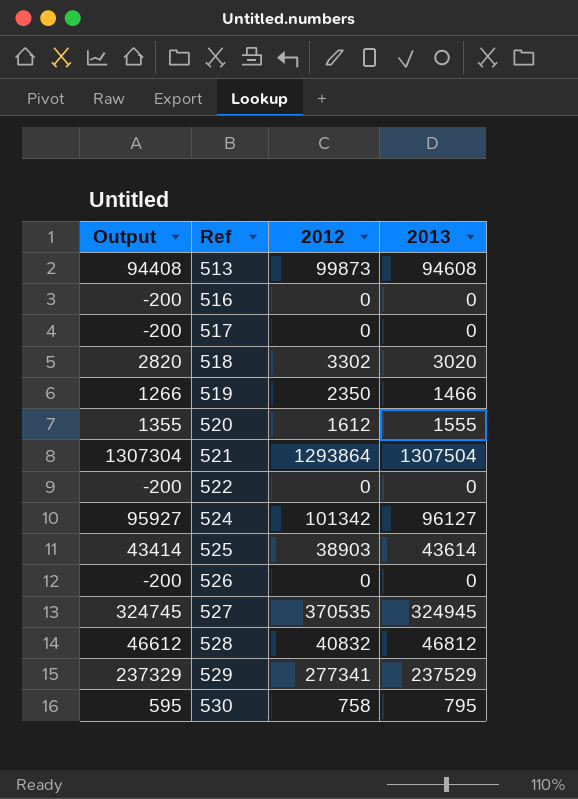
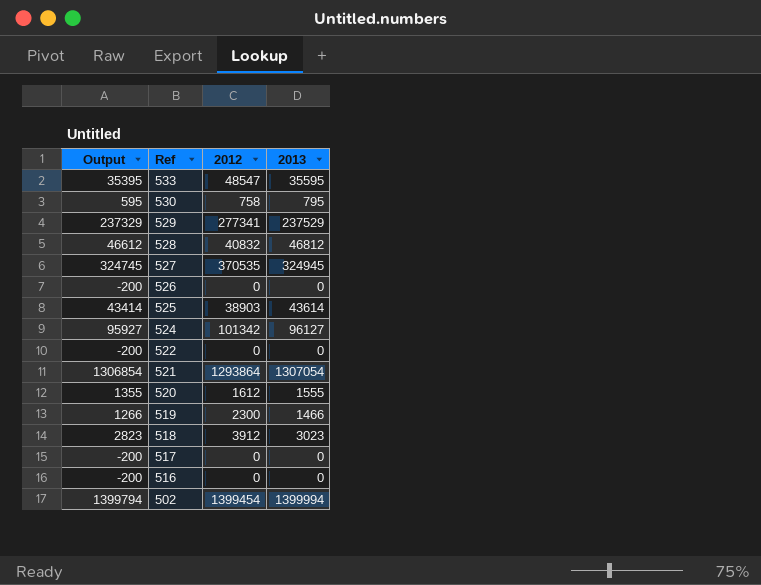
row order: Ref ascending -> Ref descending
row 513: 94408 | 99873 | 94608 -> none
row 533: none -> 35395 | 48547 | 35595
521 | Output: 1307304 -> 1306854
521 | 2013: 1307504 -> 1307054
519 | 2012: 2350 -> 2300
518 | Output: 2820 -> 2823
518 | 2012: 3302 -> 3912
518 | 2013: 3020 -> 3023
row 502: none -> 1399794 | 1399454 | 1399994

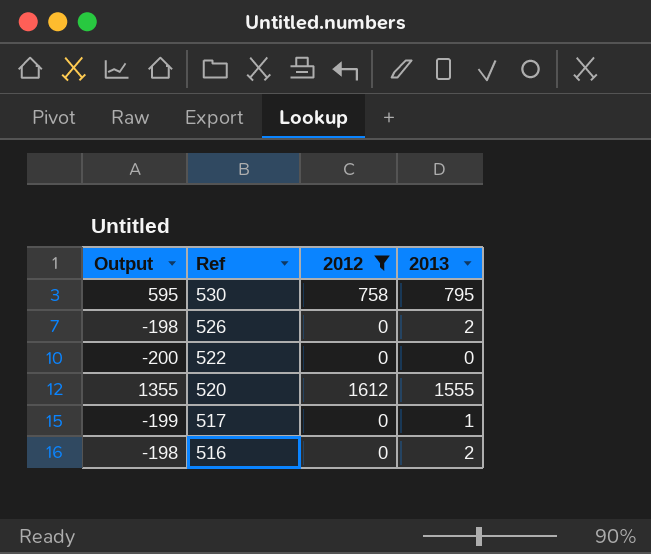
filter: none -> 2012 <= 1612
526 | Output: -200 -> -198
526 | 2013: 0 -> 2
517 | Output: -200 -> -199
517 | 2013: 0 -> 1
516 | Output: -200 -> -198
516 | 2013: 0 -> 2

